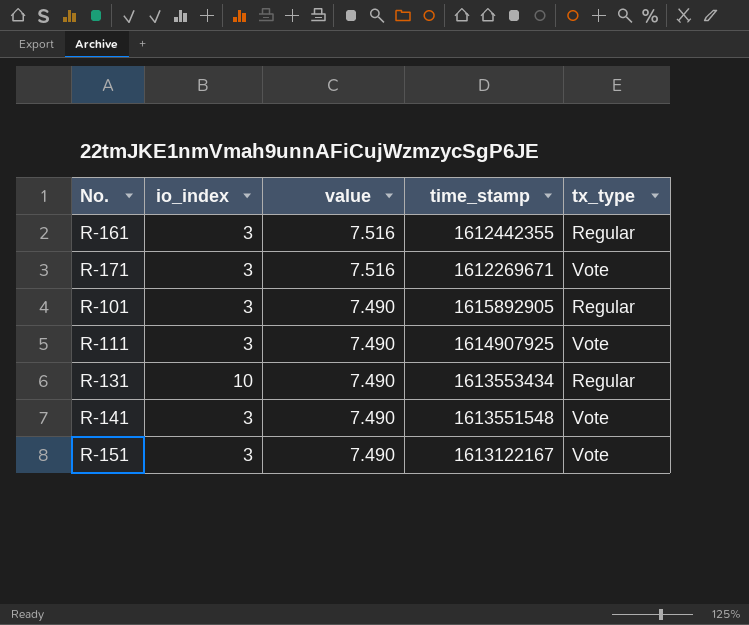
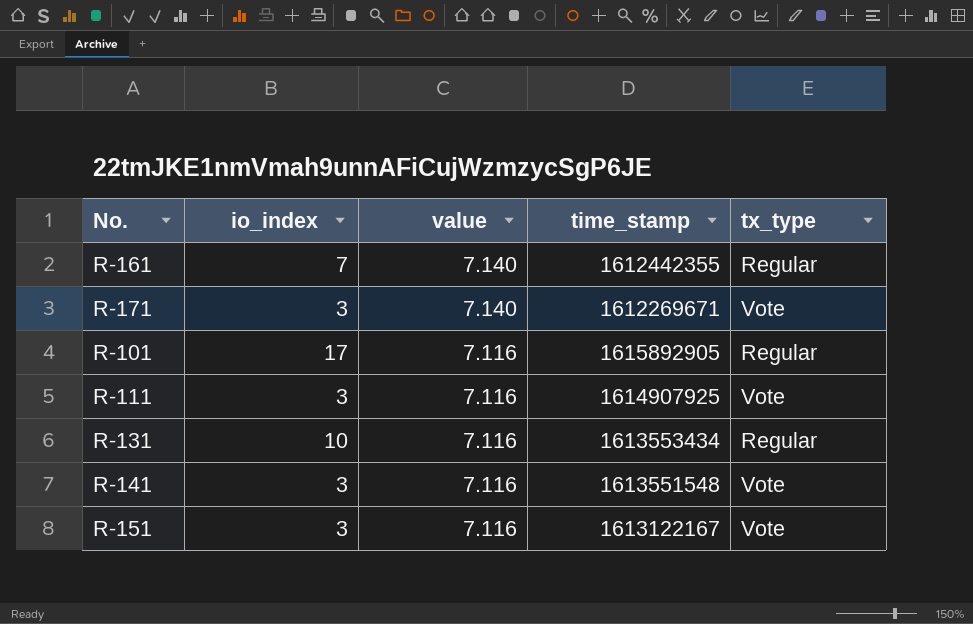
R-161 | io_index: 3 -> 7
R-161 | value: 7.516 -> 7.140
R-171 | value: 7.516 -> 7.140
R-101 | io_index: 3 -> 17
R-101 | value: 7.490 -> 7.116
R-111 | value: 7.490 -> 7.116
R-131 | value: 7.490 -> 7.116
R-141 | value: 7.490 -> 7.116
R-151 | value: 7.490 -> 7.116

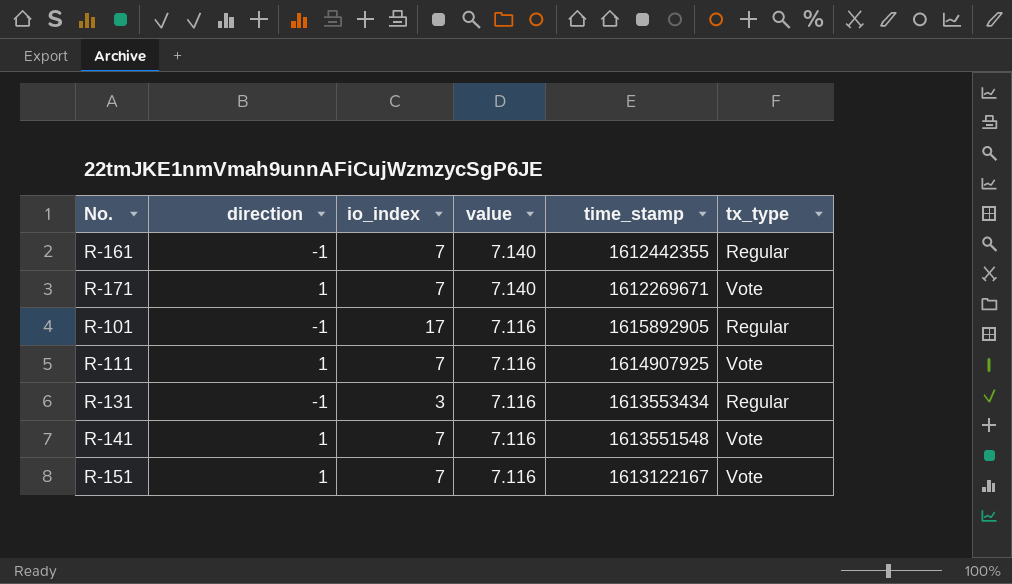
column direction | position: none -> 2
R-171 | io_index: 3 -> 7
R-111 | io_index: 3 -> 7
R-131 | io_index: 10 -> 3
R-141 | io_index: 3 -> 7
R-151 | io_index: 3 -> 7

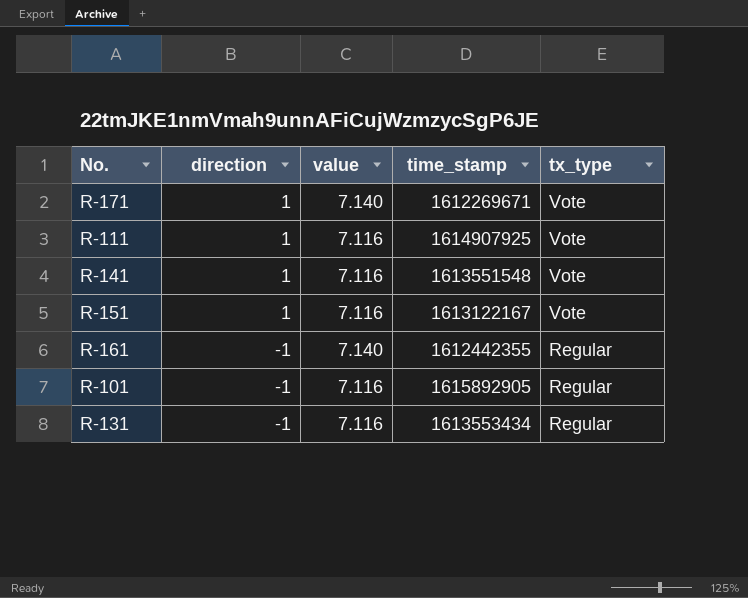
row order: value descending -> direction descending
column io_index | position: 3 -> none

